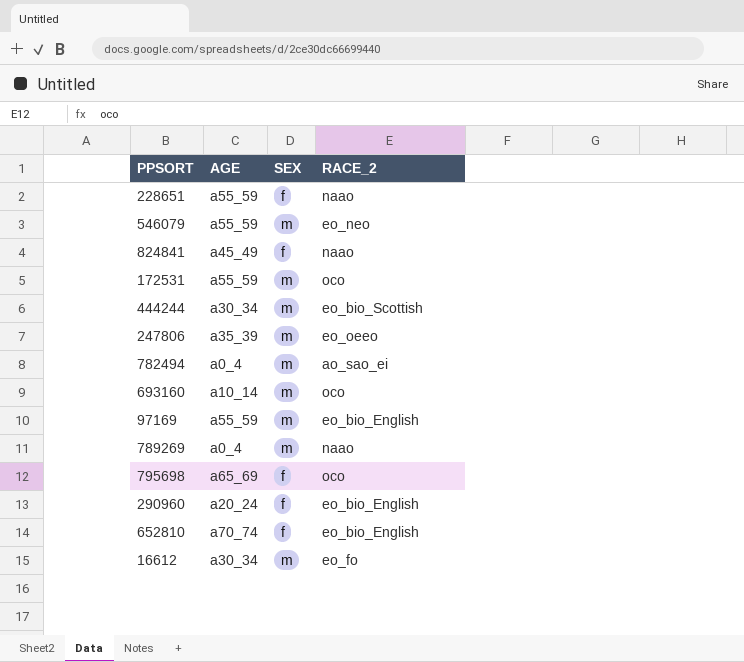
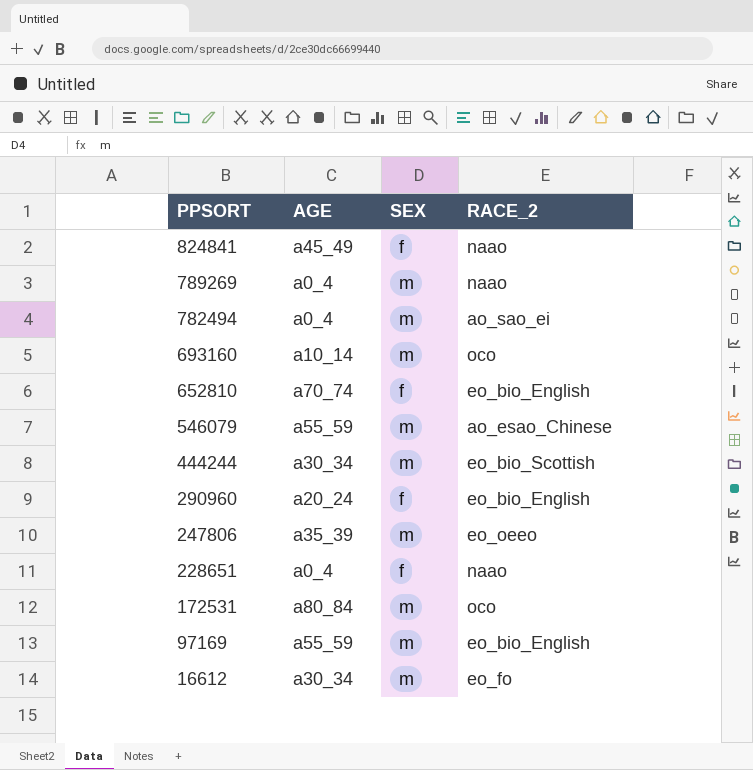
row order: none -> PPSORT descending
row 795698: a65_69 | f | oco -> none
546079 | RACE_2: eo_neo -> ao_esao_Chinese
228651 | AGE: a55_59 -> a0_4
172531 | AGE: a55_59 -> a80_84

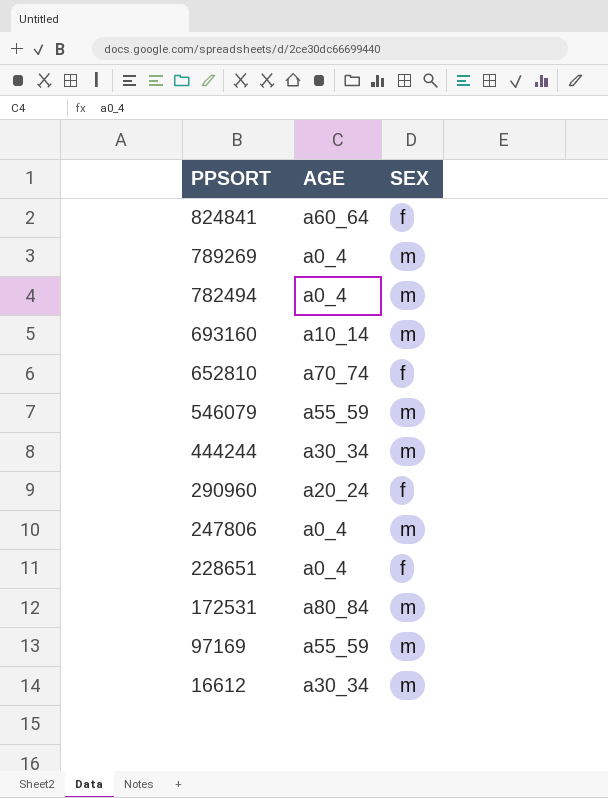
column RACE_2 | position: 4 -> none
824841 | AGE: a45_49 -> a60_64
247806 | AGE: a35_39 -> a0_4

